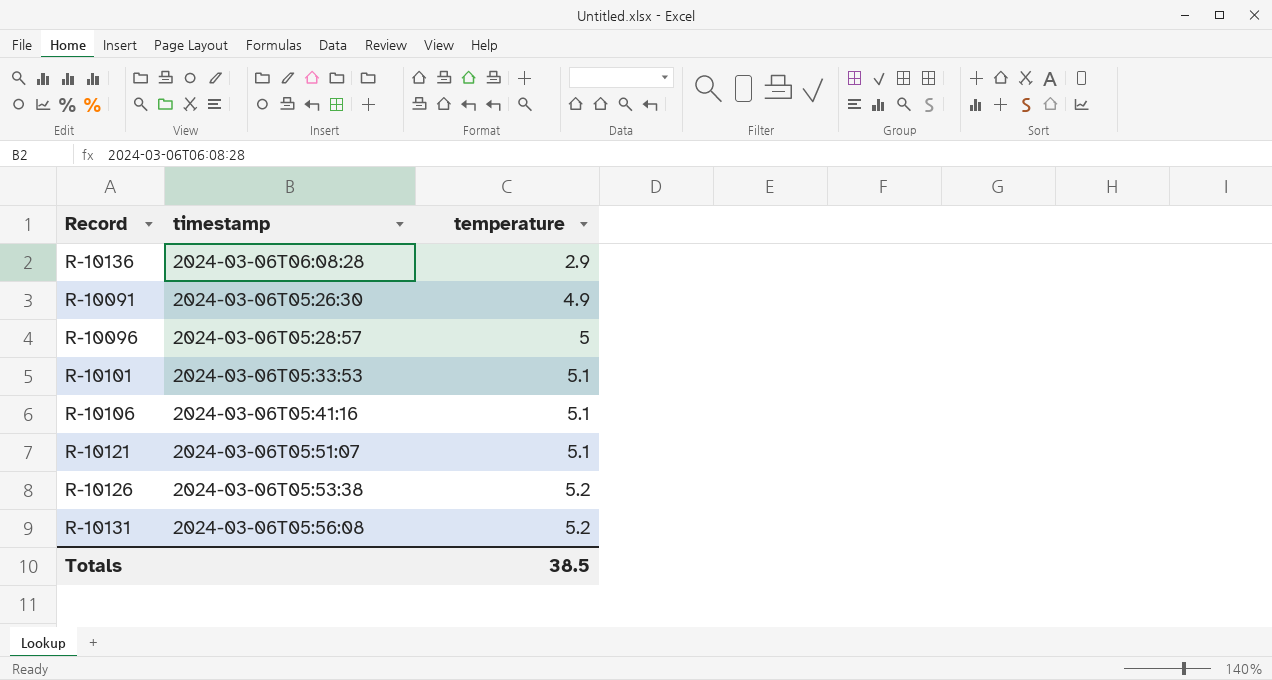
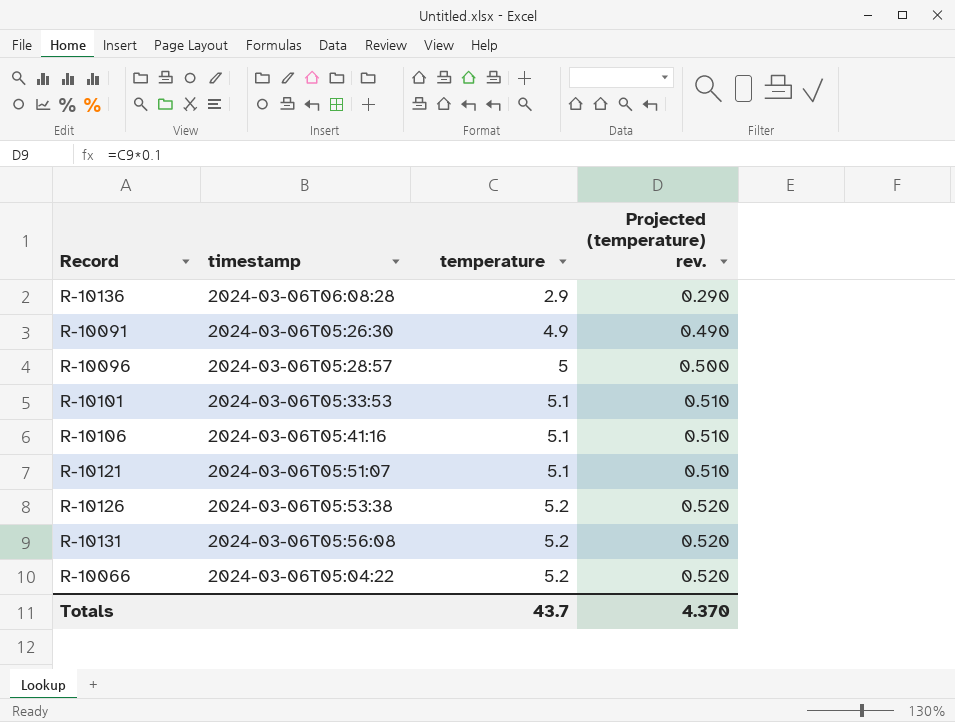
column Projected (temperature) rev. | formula: none -> [temperature] * 0.1
row R-10066: none -> 2024-03-06T05:04:22 | 5.2 | 0.520
Totals | temperature: 38.5 -> 43.7

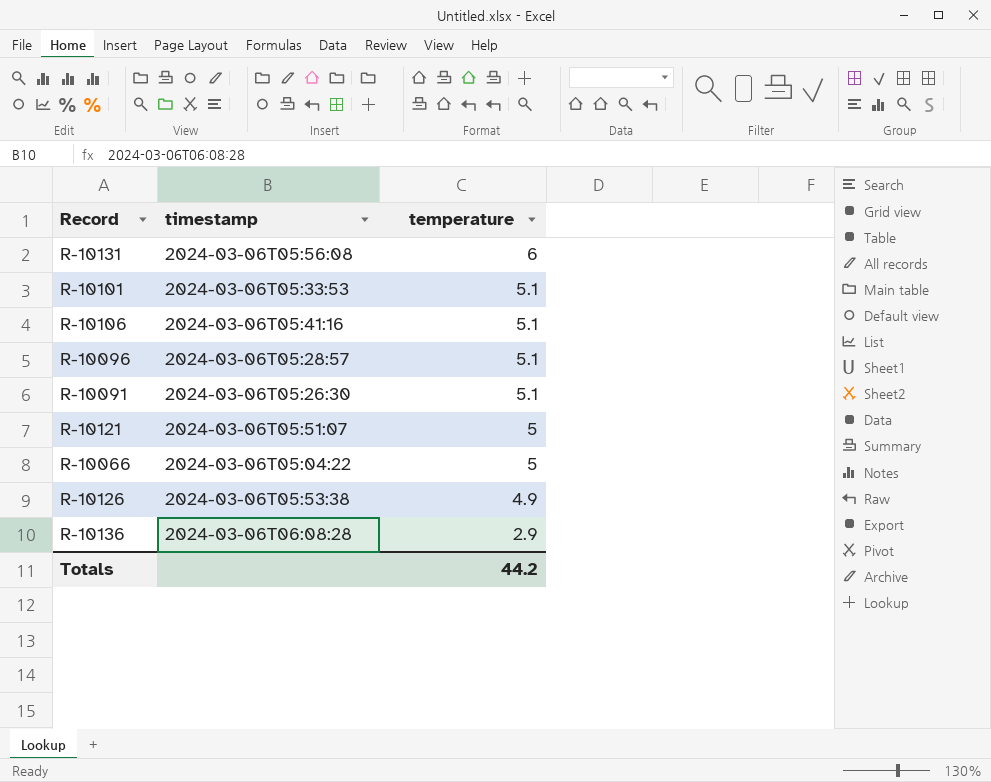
row order: temperature ascending -> temperature descending
column Projected (temperature) rev. | formula: [temperature] * 0.1 -> none
R-10131 | temperature: 5.2 -> 6
R-10096 | temperature: 5 -> 5.1
R-10091 | temperature: 4.9 -> 5.1
R-10121 | temperature: 5.1 -> 5
R-10066 | temperature: 5.2 -> 5
R-10126 | temperature: 5.2 -> 4.9
Totals | temperature: 43.7 -> 44.2

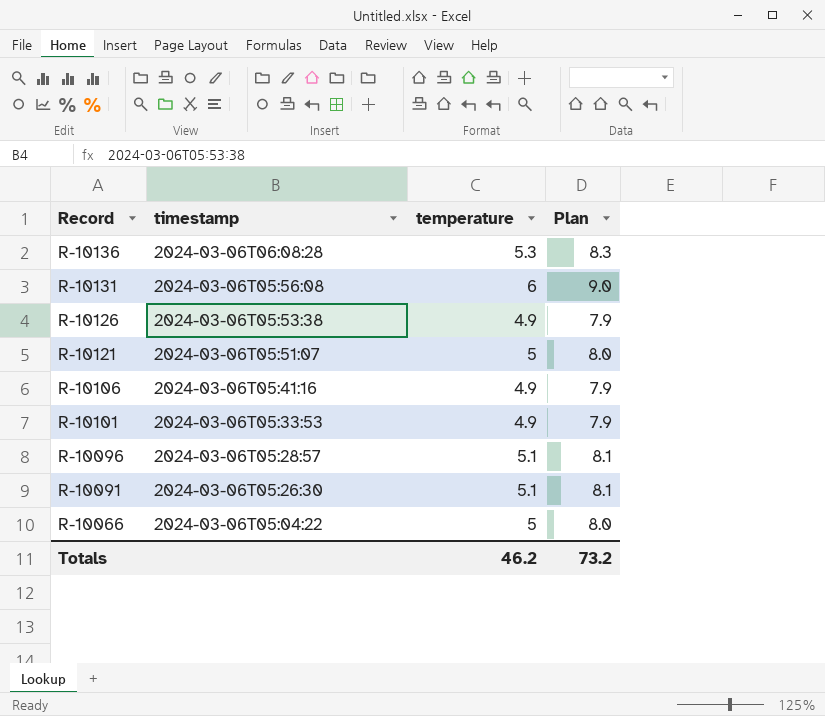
row order: temperature descending -> Record descending
column Plan | formula: none -> [temperature] + 3
R-10136 | temperature: 2.9 -> 5.3
R-10106 | temperature: 5.1 -> 4.9
R-10101 | temperature: 5.1 -> 4.9
Totals | temperature: 44.2 -> 46.2

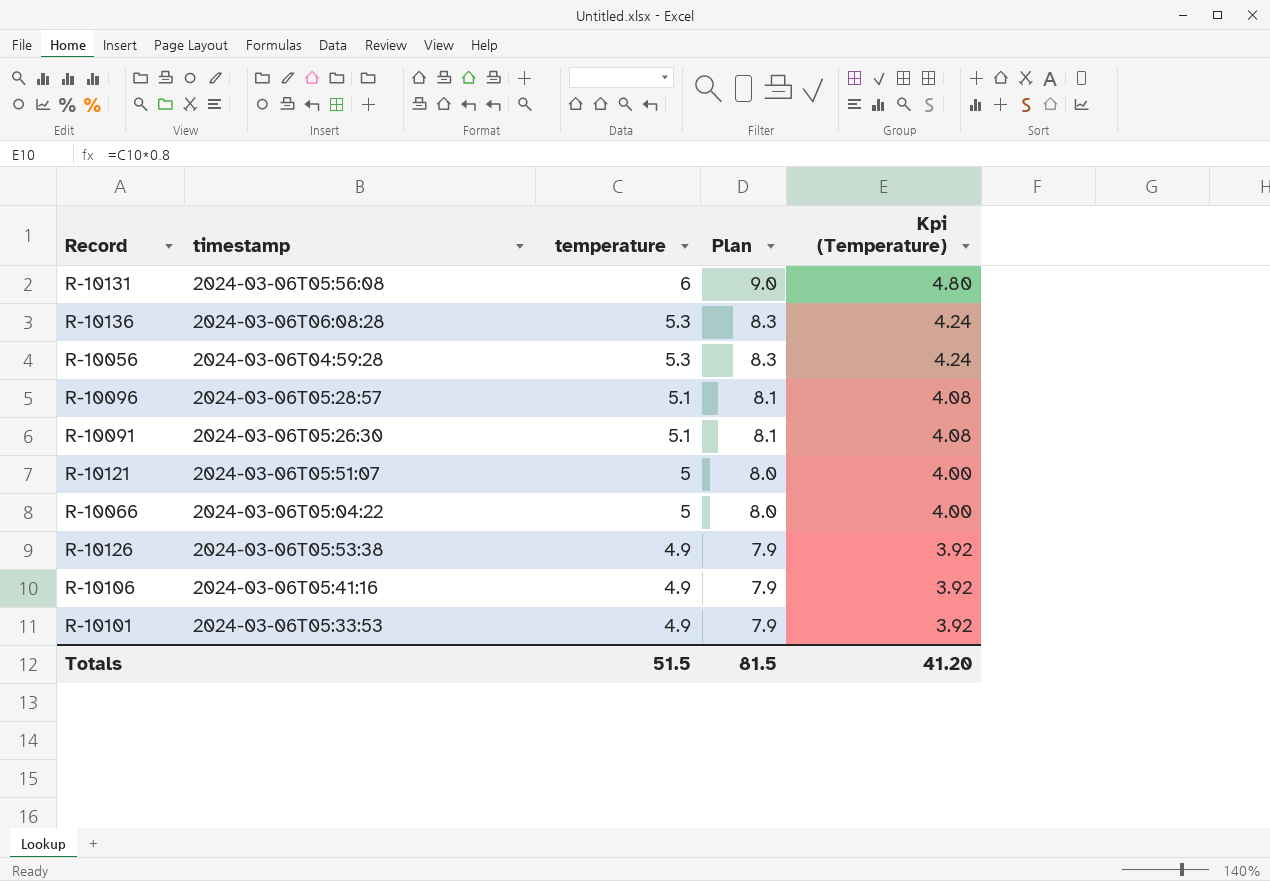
row order: Record descending -> temperature descending
column Kpi (Temperature) | formula: none -> [temperature] * 0.8
row R-10056: none -> 2024-03-06T04:59:28 | 5.3 | 8.3 | 4.24
Totals | temperature: 46.2 -> 51.5
Totals | Plan: 73.2 -> 81.5

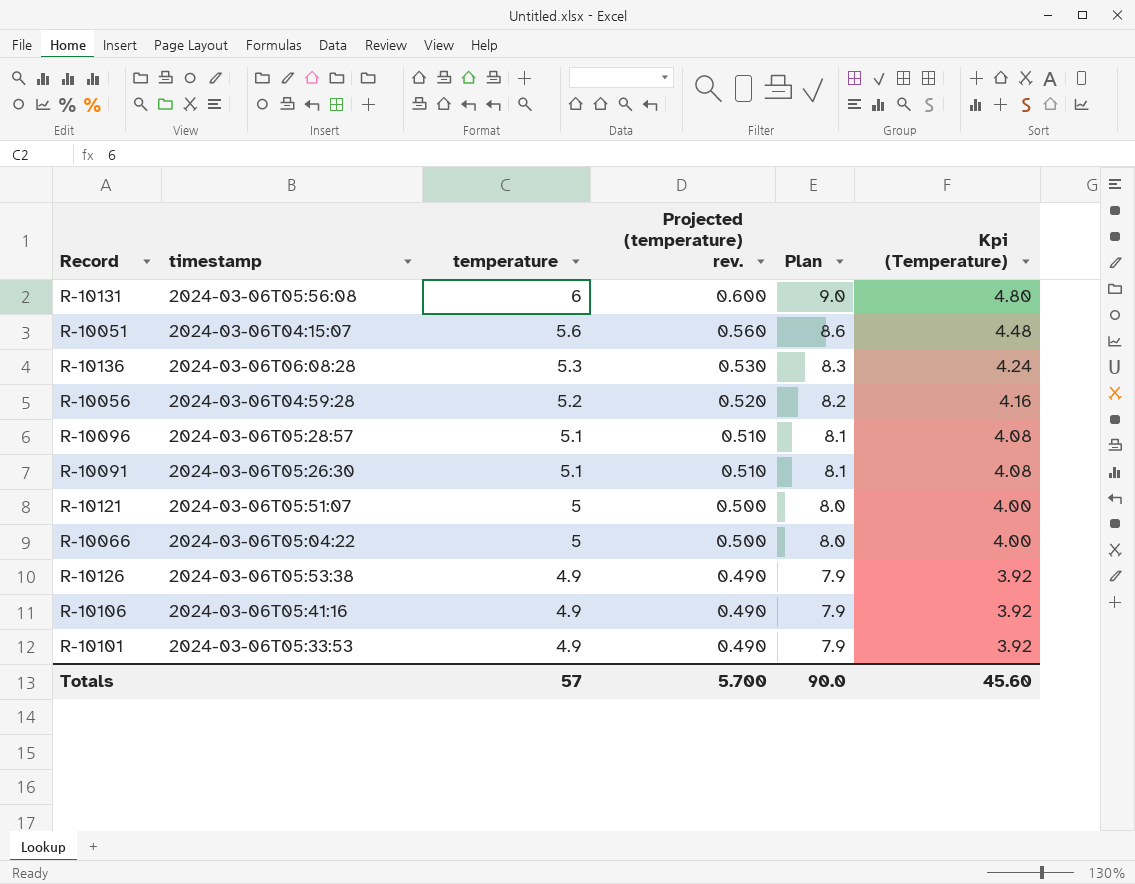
column Projected (temperature) rev. | formula: none -> [temperature] * 0.1
row R-10051: none -> 2024-03-06T04:15:07 | 5.6 | 0.560 | 8.6 | 4.48
R-10056 | temperature: 5.3 -> 5.2
R-10056 | Plan: 8.3 -> 8.2
R-10056 | Kpi (Temperature): 4.24 -> 4.16
Totals | temperature: 51.5 -> 57
Totals | Plan: 81.5 -> 90.0
Totals | Kpi (Temperature): 41.20 -> 45.60

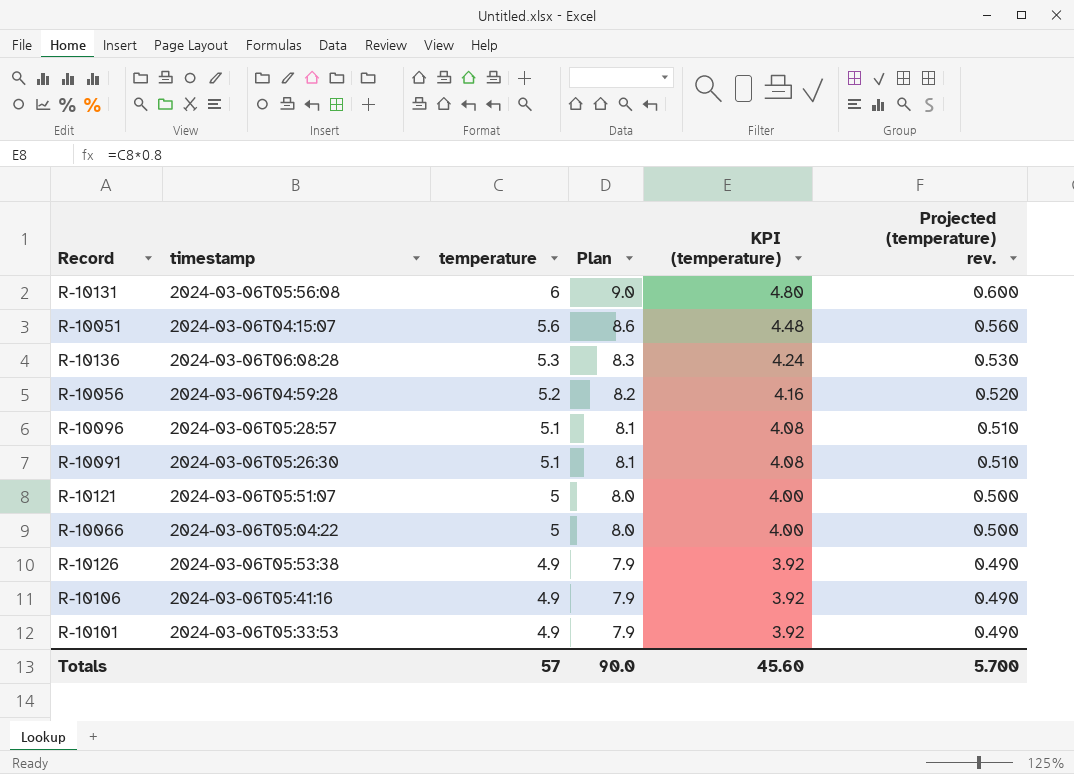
column name: Kpi (Temperature) -> KPI (temperature)
column Projected (temperature) rev. | position: 4 -> 6

